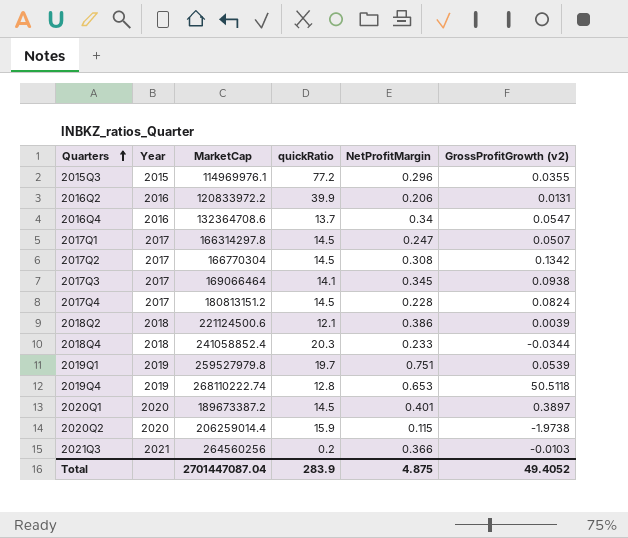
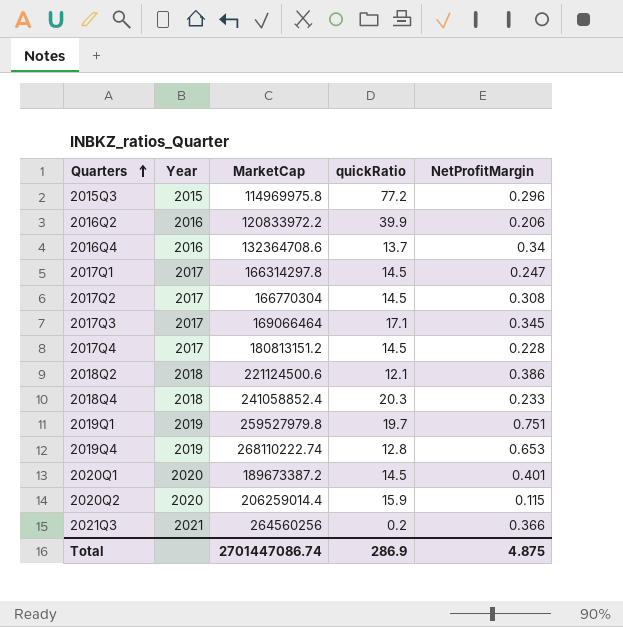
column GrossProfitGrowth (v2) | position: 6 -> none
2015Q3 | MarketCap: 114969976.1 -> 114969975.8
2017Q3 | quickRatio: 14.1 -> 17.1
Total | MarketCap: 2701447087.04 -> 2701447086.74
Total | quickRatio: 283.9 -> 286.9

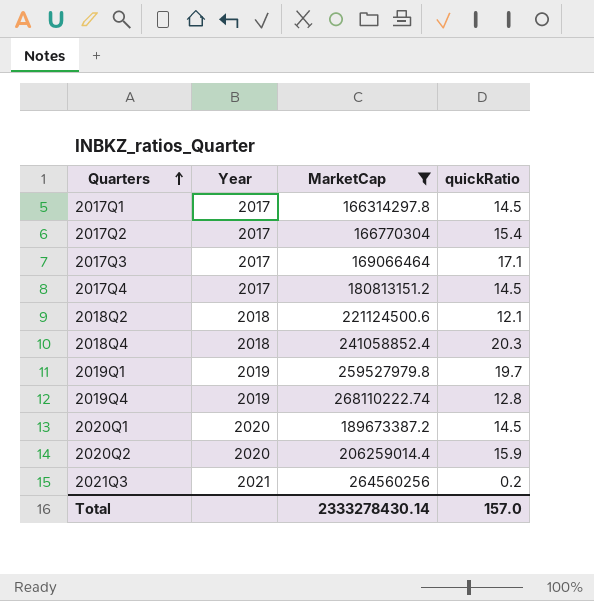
filter: none -> MarketCap >= 166314297.8
column NetProfitMargin | position: 5 -> none
2017Q2 | quickRatio: 14.5 -> 15.4
Total | MarketCap: 2701447086.74 -> 2333278430.14
Total | quickRatio: 286.9 -> 157.0

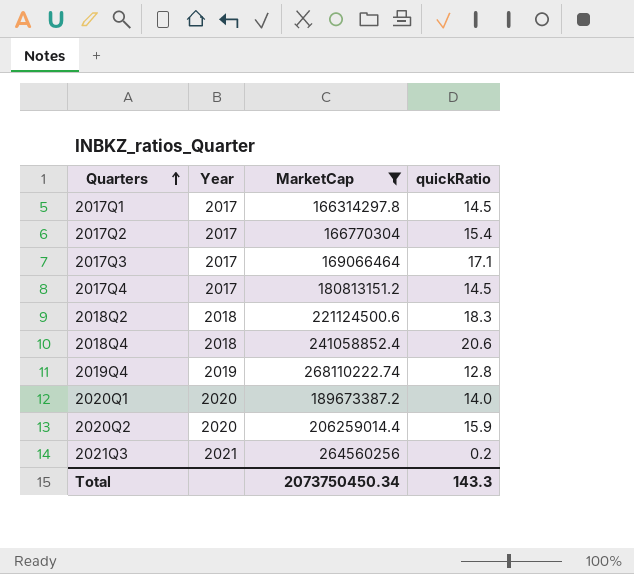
row 2019Q1: 2019 | 259527979.8 | 19.7 -> none
2018Q2 | quickRatio: 12.1 -> 18.3
2018Q4 | quickRatio: 20.3 -> 20.6
2020Q1 | quickRatio: 14.5 -> 14.0
Total | MarketCap: 2333278430.14 -> 2073750450.34
Total | quickRatio: 157.0 -> 143.3

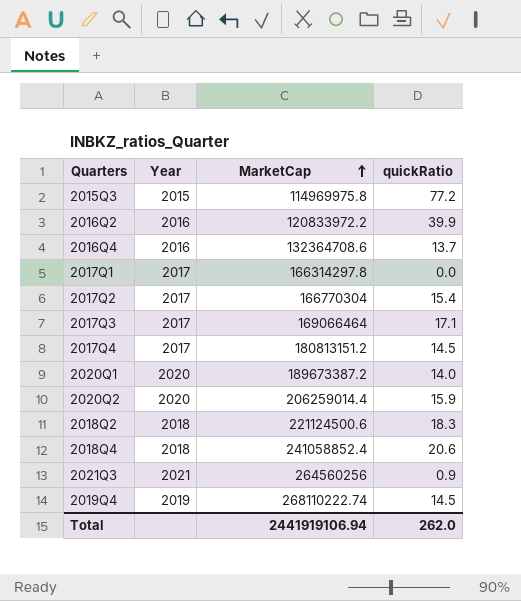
filter: MarketCap >= 166314297.8 -> none
row order: Quarters ascending -> MarketCap ascending
2017Q1 | quickRatio: 14.5 -> 0.0
2021Q3 | quickRatio: 0.2 -> 0.9
2019Q4 | quickRatio: 12.8 -> 14.5
Total | MarketCap: 2073750450.34 -> 2441919106.94
Total | quickRatio: 143.3 -> 262.0

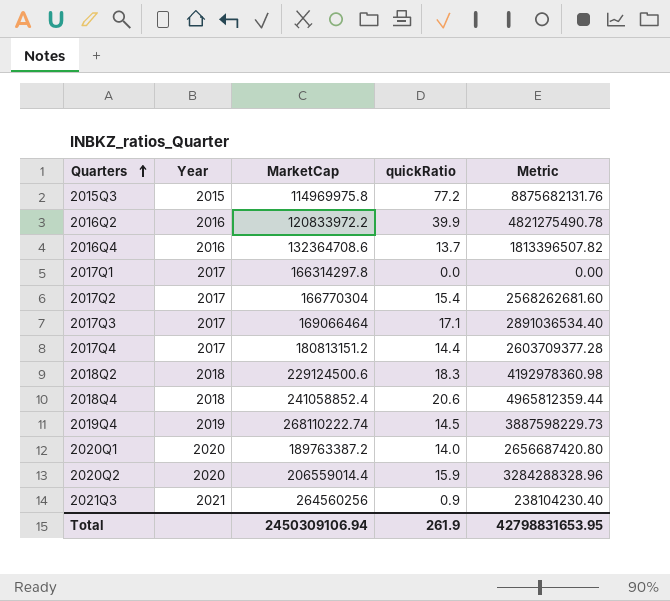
row order: MarketCap ascending -> Quarters ascending
column Metric | formula: none -> [MarketCap] * [quickRatio]
2017Q4 | quickRatio: 14.5 -> 14.4
2018Q2 | MarketCap: 221124500.6 -> 229124500.6
2020Q1 | MarketCap: 189673387.2 -> 189763387.2
2020Q2 | MarketCap: 206259014.4 -> 206559014.4
Total | MarketCap: 2441919106.94 -> 2450309106.94
Total | quickRatio: 262.0 -> 261.9

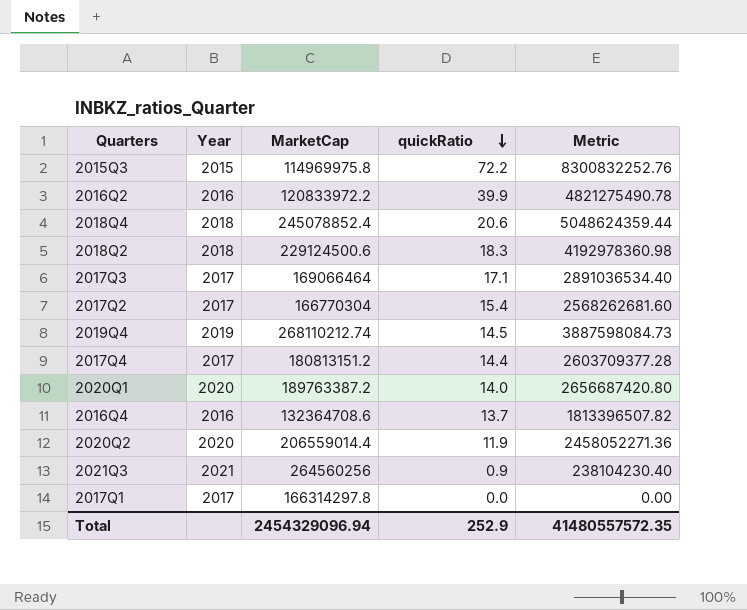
row order: Quarters ascending -> quickRatio descending
2015Q3 | quickRatio: 77.2 -> 72.2
2015Q3 | Metric: 8875682131.76 -> 8300832252.76
2018Q4 | MarketCap: 241058852.4 -> 245078852.4
2018Q4 | Metric: 4965812359.44 -> 5048624359.44
2019Q4 | MarketCap: 268110222.74 -> 268110212.74
2019Q4 | Metric: 3887598229.73 -> 3887598084.73
2020Q2 | quickRatio: 15.9 -> 11.9
2020Q2 | Metric: 3284288328.96 -> 2458052271.36
Total | MarketCap: 2450309106.94 -> 2454329096.94
Total | quickRatio: 261.9 -> 252.9
Total | Metric: 42798831653.95 -> 41480557572.35

